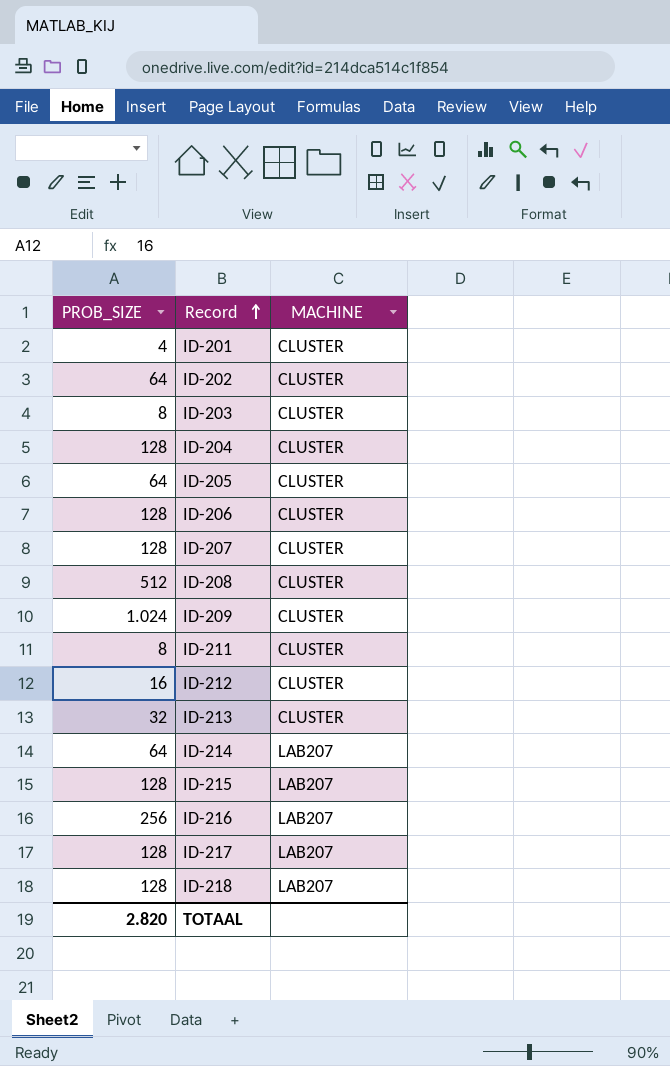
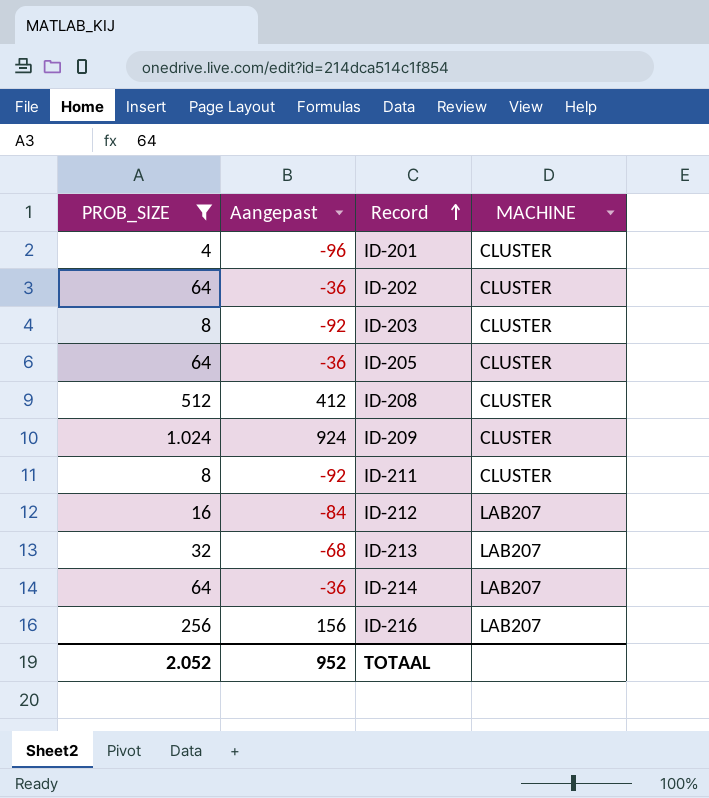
filter: none -> PROB_SIZE != 128
column Aangepast | formula: none -> [PROB_SIZE] - 100
ID-212 | MACHINE: CLUSTER -> LAB207
ID-213 | MACHINE: CLUSTER -> LAB207
TOTAAL | PROB_SIZE: 2.820 -> 2.052

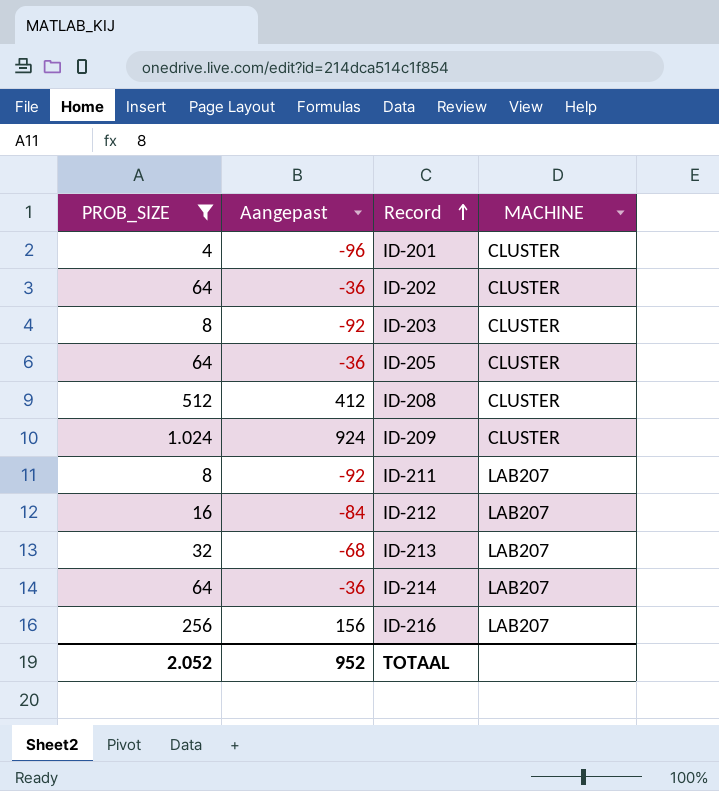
ID-211 | MACHINE: CLUSTER -> LAB207

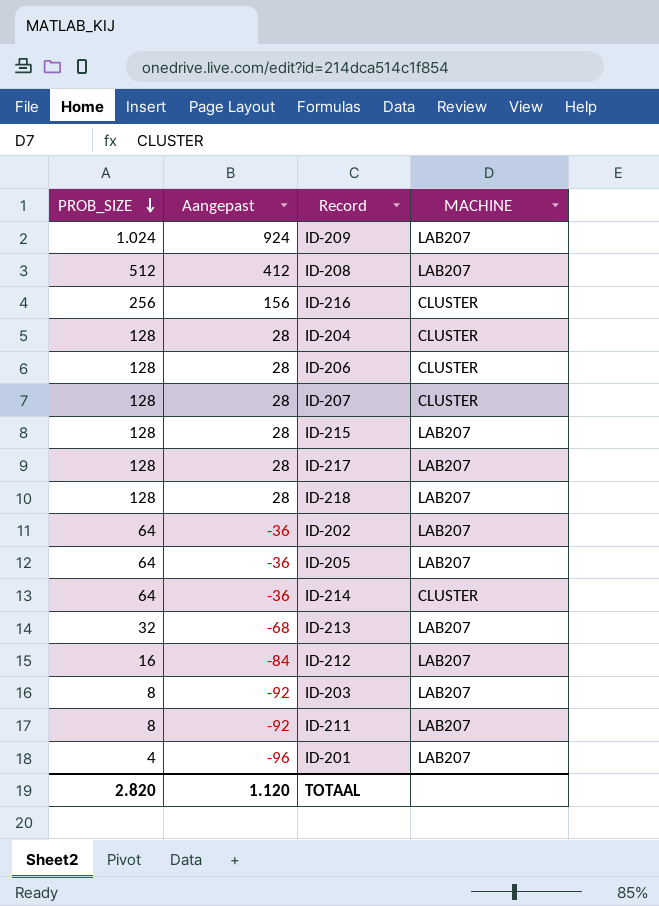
filter: PROB_SIZE != 128 -> none
row order: Record ascending -> PROB_SIZE descending
ID-209 | MACHINE: CLUSTER -> LAB207
ID-208 | MACHINE: CLUSTER -> LAB207
ID-216 | MACHINE: LAB207 -> CLUSTER
ID-202 | MACHINE: CLUSTER -> LAB207
ID-205 | MACHINE: CLUSTER -> LAB207
ID-214 | MACHINE: LAB207 -> CLUSTER
ID-203 | MACHINE: CLUSTER -> LAB207
ID-201 | MACHINE: CLUSTER -> LAB207
TOTAAL | PROB_SIZE: 2.052 -> 2.820
TOTAAL | Aangepast: 952 -> 1.120

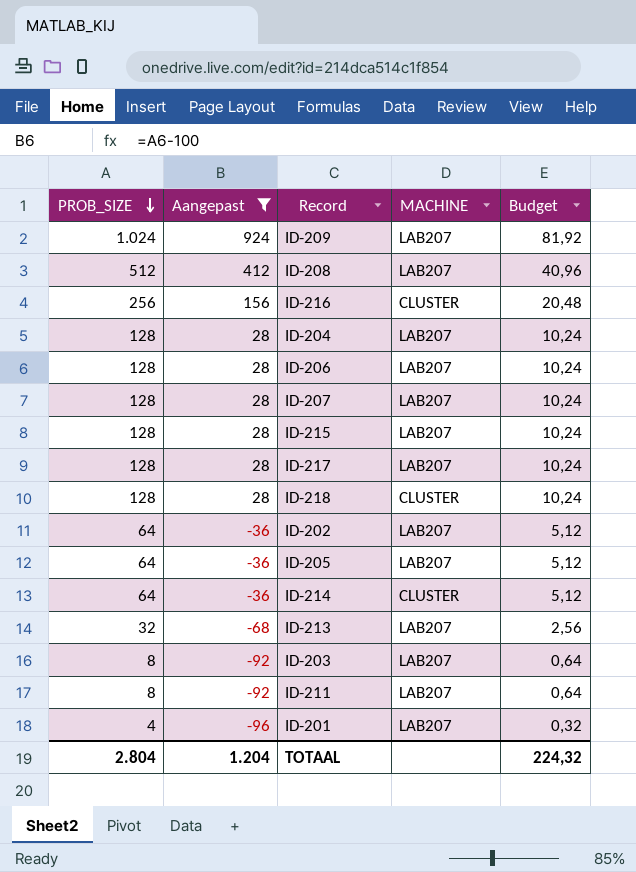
filter: none -> Aangepast != -84
column Budget | formula: none -> [PROB_SIZE] * 0,08
ID-204 | MACHINE: CLUSTER -> LAB207
ID-206 | MACHINE: CLUSTER -> LAB207
ID-207 | MACHINE: CLUSTER -> LAB207
ID-218 | MACHINE: LAB207 -> CLUSTER
TOTAAL | PROB_SIZE: 2.820 -> 2.804
TOTAAL | Aangepast: 1.120 -> 1.204

